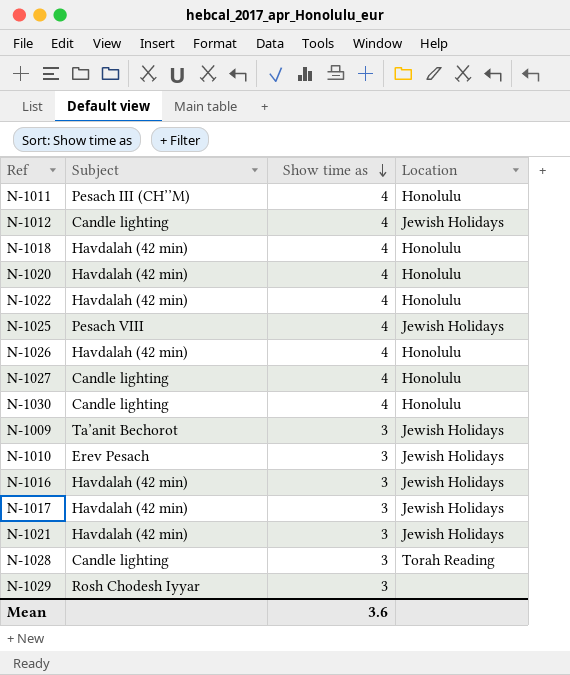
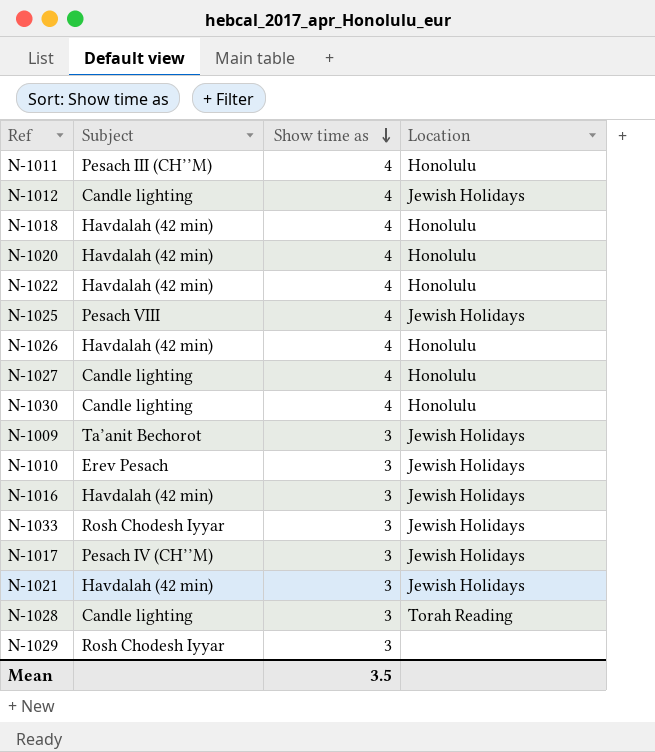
row N-1033: none -> Rosh Chodesh Iyyar | 3 | Jewish Holidays
N-1017 | Subject: Havdalah (42 min) -> Pesach IV (CH’’M)
Mean | Show time as: 3.6 -> 3.5

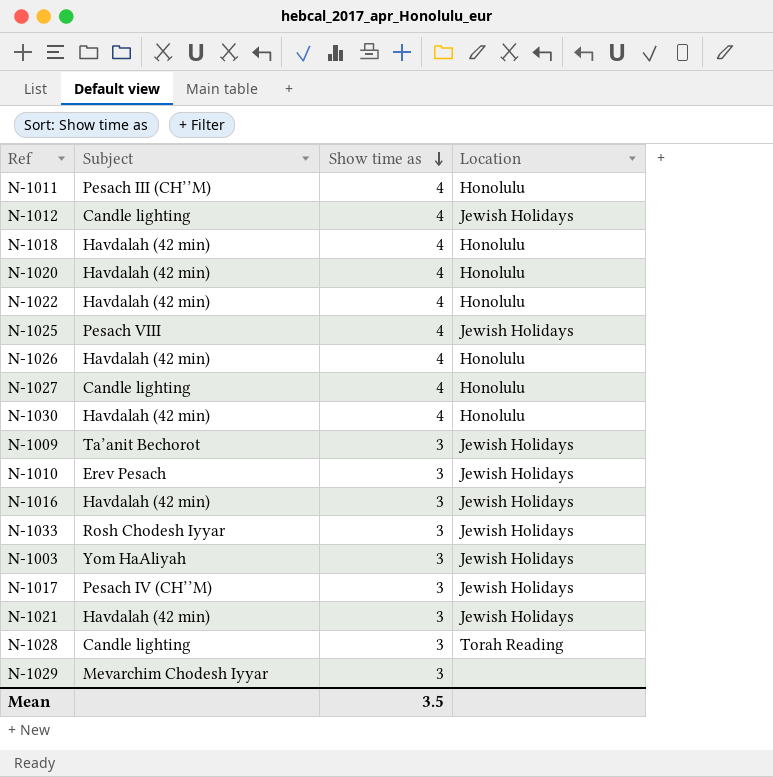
N-1030 | Subject: Candle lighting -> Havdalah (42 min)
row N-1003: none -> Yom HaAliyah | 3 | Jewish Holidays
N-1029 | Subject: Rosh Chodesh Iyyar -> Mevarchim Chodesh Iyyar

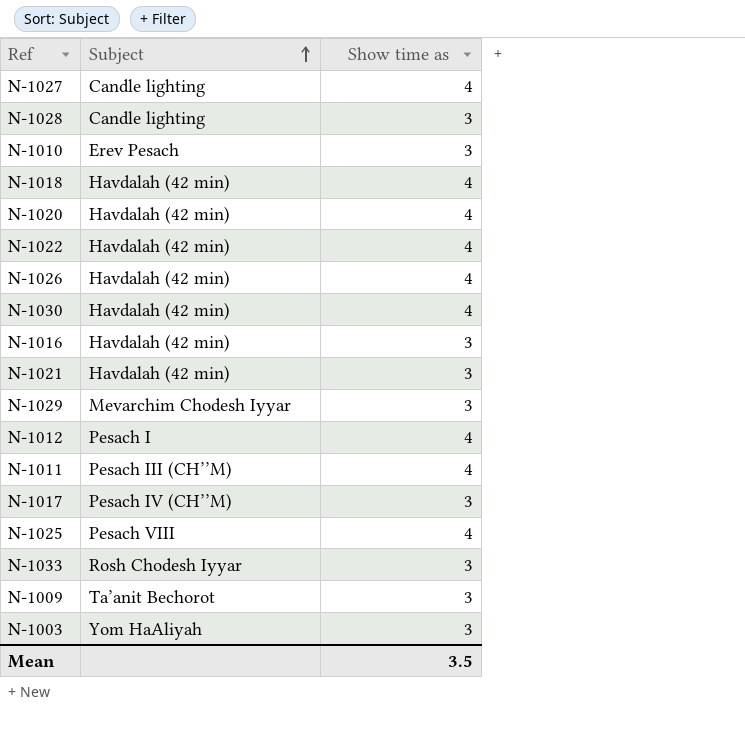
row order: Show time as descending -> Subject ascending
column Location | position: 4 -> none
N-1012 | Subject: Candle lighting -> Pesach I

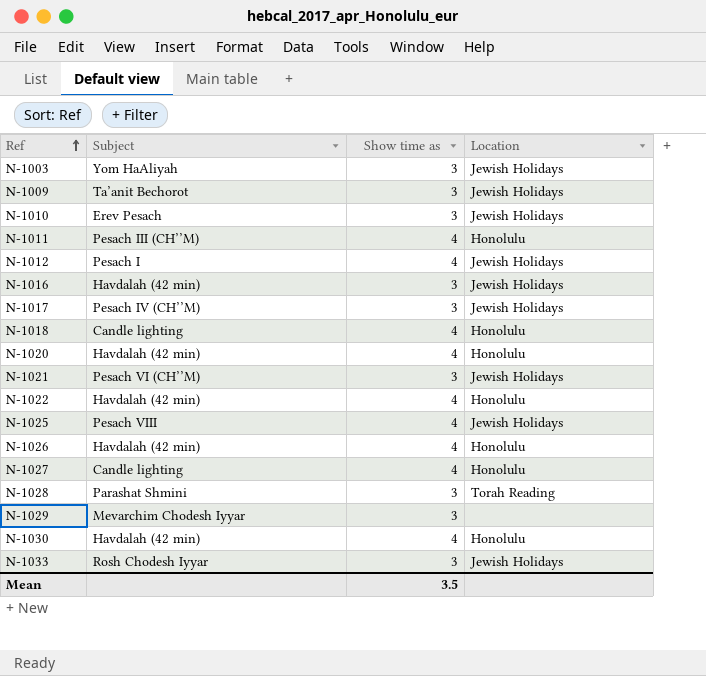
row order: Subject ascending -> Ref ascending
column Location | position: none -> 4
N-1018 | Subject: Havdalah (42 min) -> Candle lighting
N-1021 | Subject: Havdalah (42 min) -> Pesach VI (CH’’M)
N-1028 | Subject: Candle lighting -> Parashat Shmini

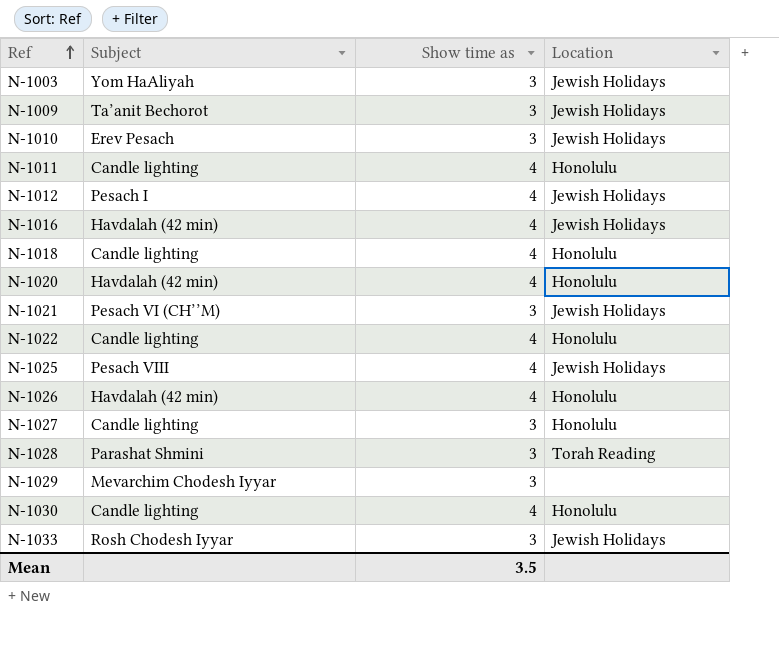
row N-1017: Pesach IV (CH’’M) | 3 | Jewish Holidays -> none
N-1011 | Subject: Pesach III (CH’’M) -> Candle lighting
N-1016 | Show time as: 3 -> 4
N-1022 | Subject: Havdalah (42 min) -> Candle lighting
N-1027 | Show time as: 4 -> 3
N-1030 | Subject: Havdalah (42 min) -> Candle lighting

